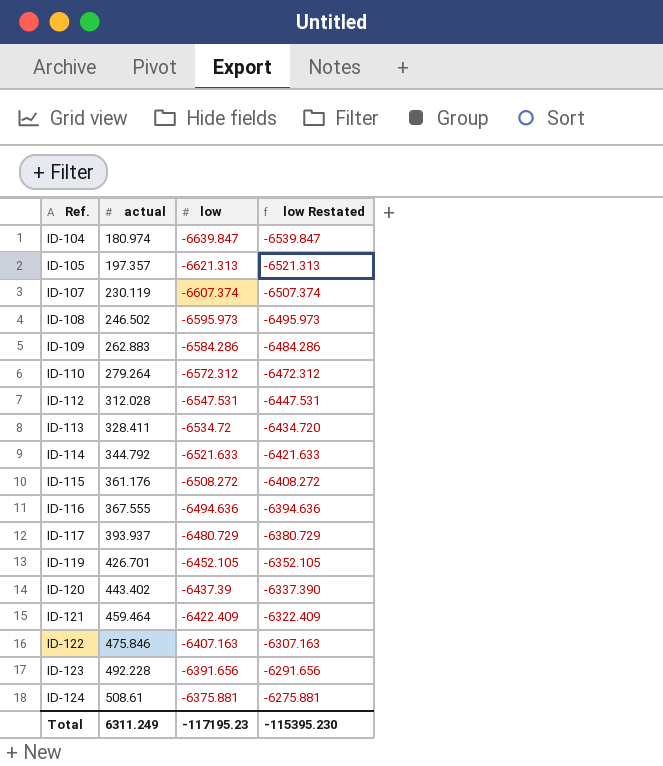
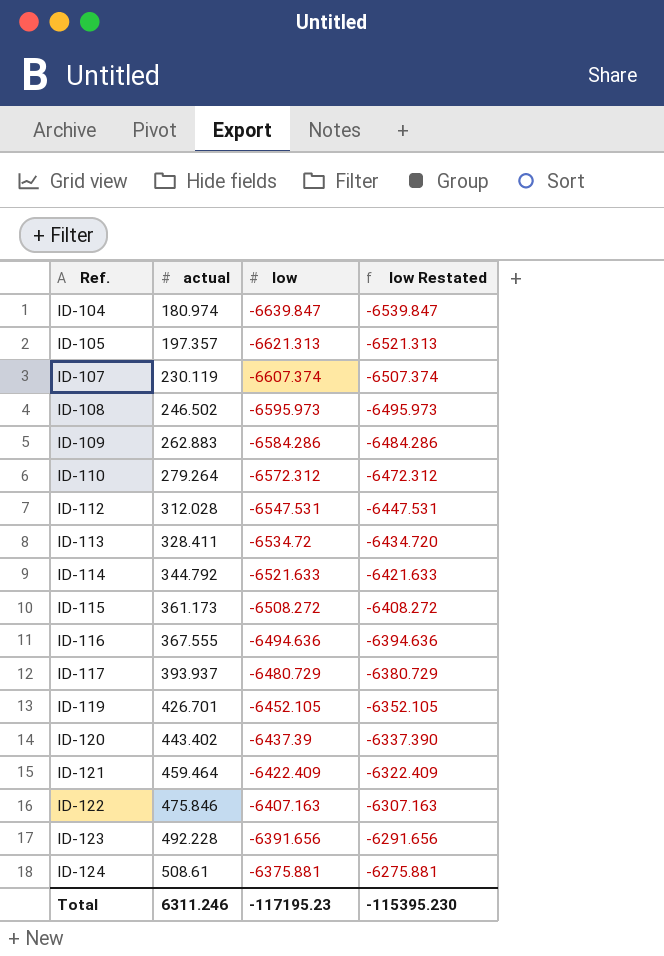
ID-115 | actual: 361.176 -> 361.173
Total | actual: 6311.249 -> 6311.246

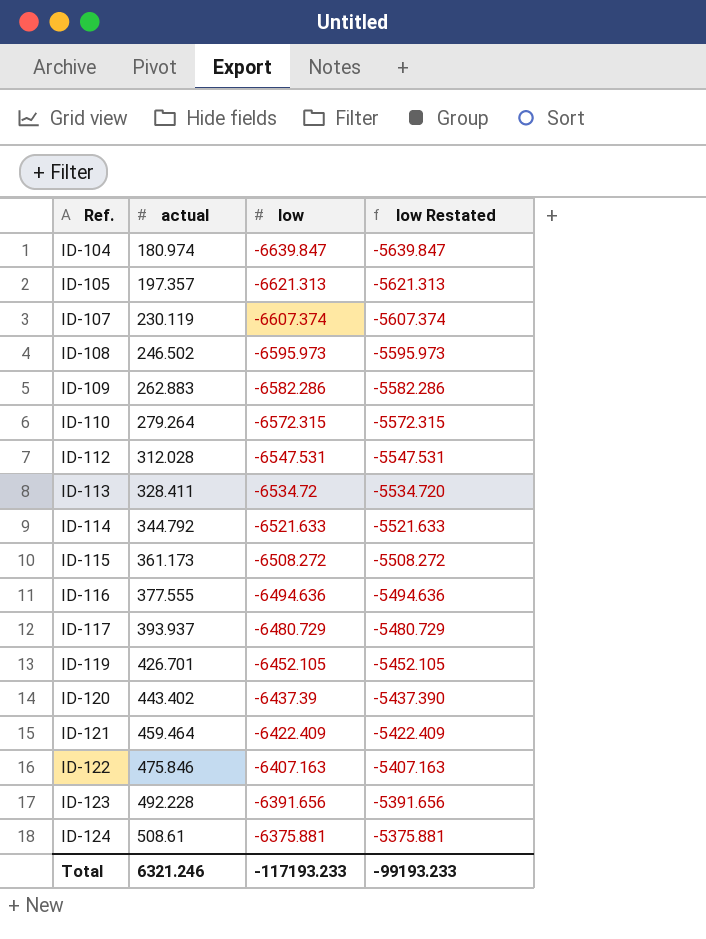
column low Restated | formula: [low] + 100 -> [low] + 1000
ID-109 | low: -6584.286 -> -6582.286
ID-110 | low: -6572.312 -> -6572.315
ID-116 | actual: 367.555 -> 377.555
Total | actual: 6311.246 -> 6321.246
Total | low: -117195.23 -> -117193.233
Total | low Restated: -115395.230 -> -99193.233

